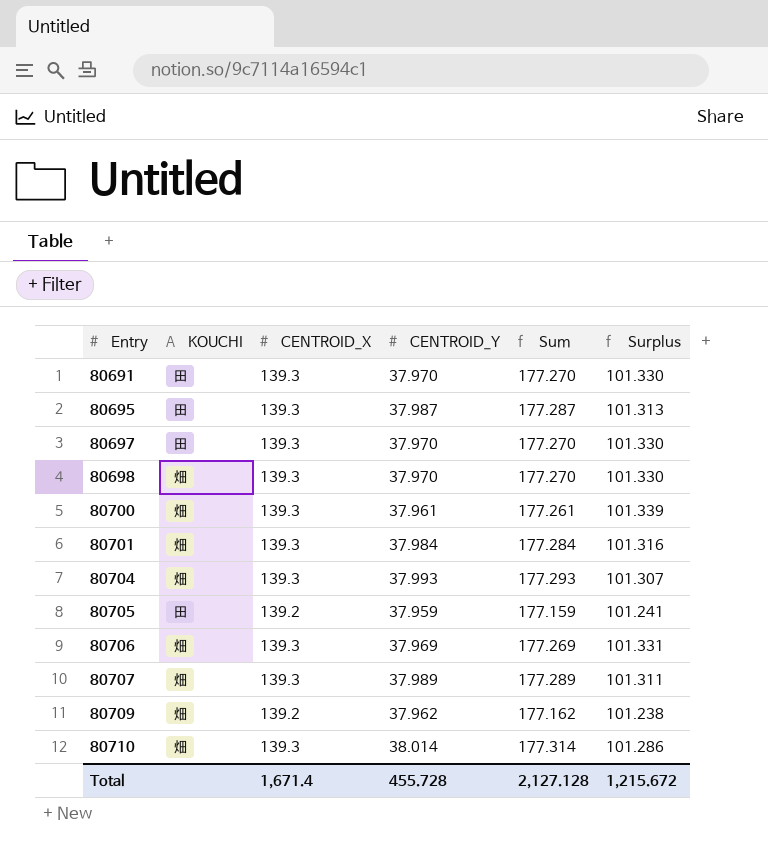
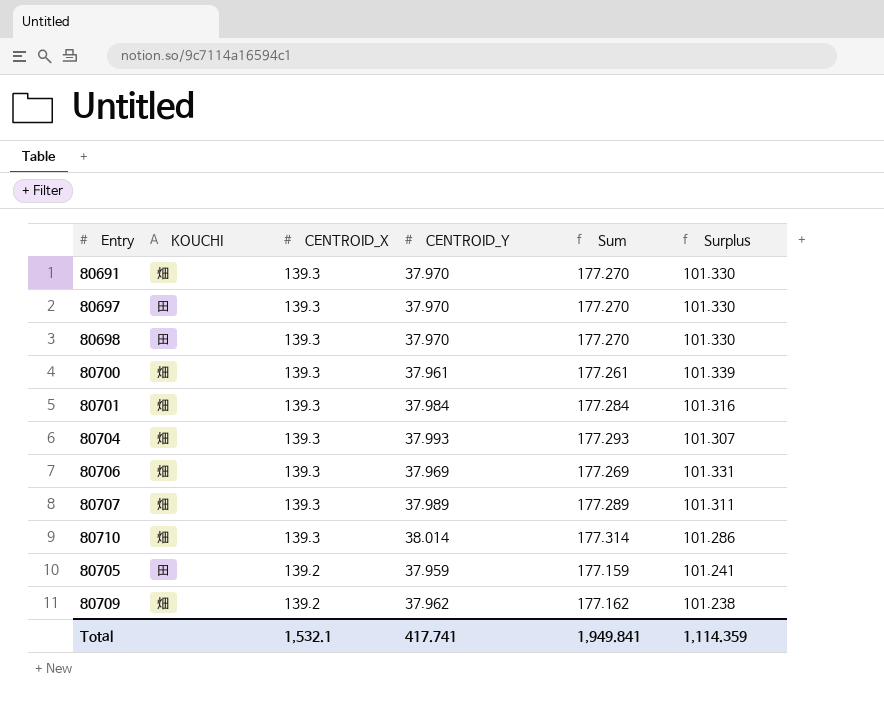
row order: Entry ascending -> CENTROID_X descending
row 80695: 田 | 139.3 | 37.987 | 177.287 | 101.313 -> none
80691 | KOUCHI: 田 -> 畑
80698 | KOUCHI: 畑 -> 田
Total | CENTROID_X: 1,671.4 -> 1,532.1
Total | CENTROID_Y: 455.728 -> 417.741
Total | Sum: 2,127.128 -> 1,949.841
Total | Surplus: 1,215.672 -> 1,114.359

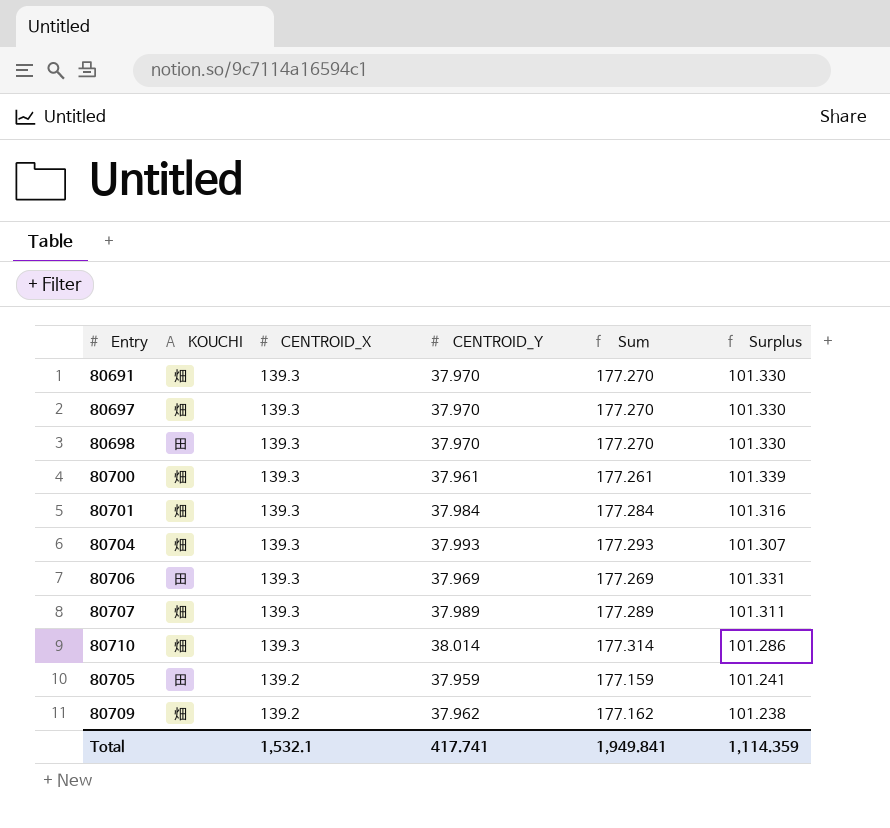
80697 | KOUCHI: 田 -> 畑
80706 | KOUCHI: 畑 -> 田

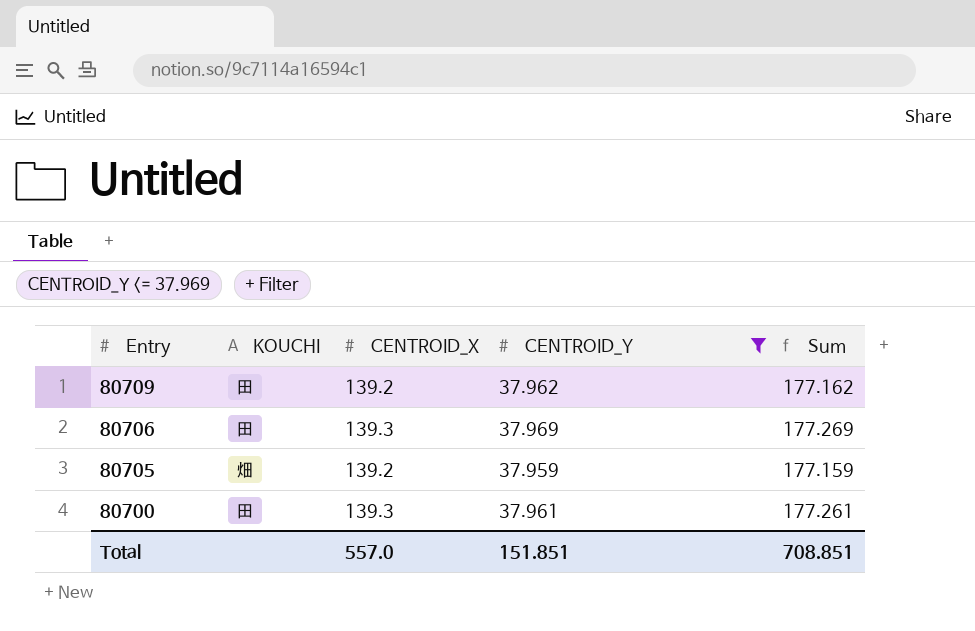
filter: none -> CENTROID_Y <= 37.969
row order: CENTROID_X descending -> Entry descending
column Surplus | formula: [CENTROID_X] - [CENTROID_Y] -> none
80709 | KOUCHI: 畑 -> 田
80705 | KOUCHI: 田 -> 畑
80700 | KOUCHI: 畑 -> 田
Total | CENTROID_X: 1,532.1 -> 557.0
Total | CENTROID_Y: 417.741 -> 151.851
Total | Sum: 1,949.841 -> 708.851

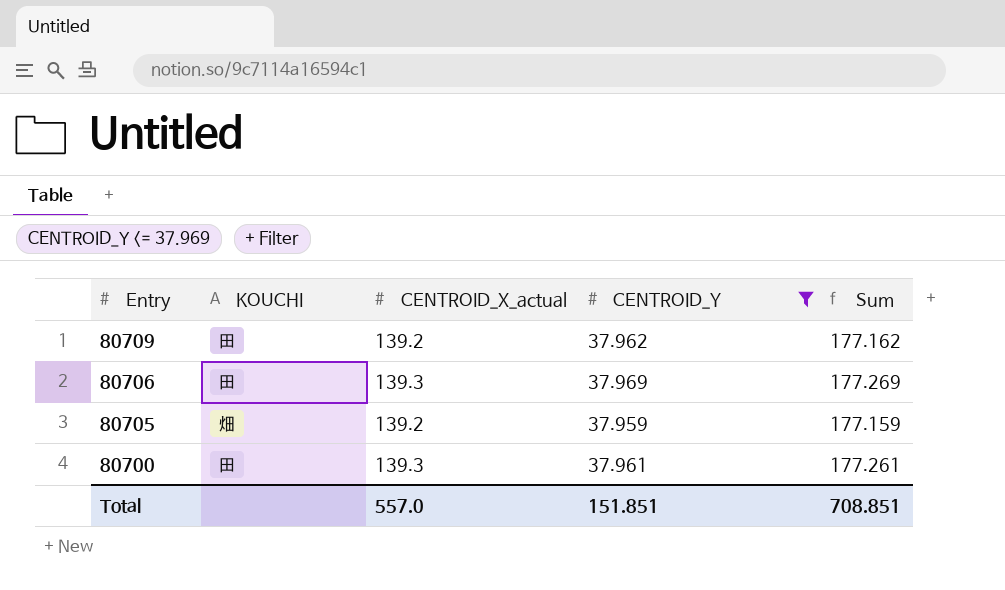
column name: CENTROID_X -> CENTROID_X_actual

